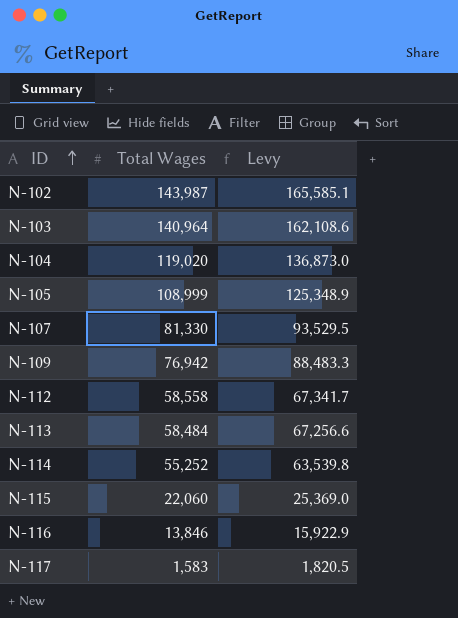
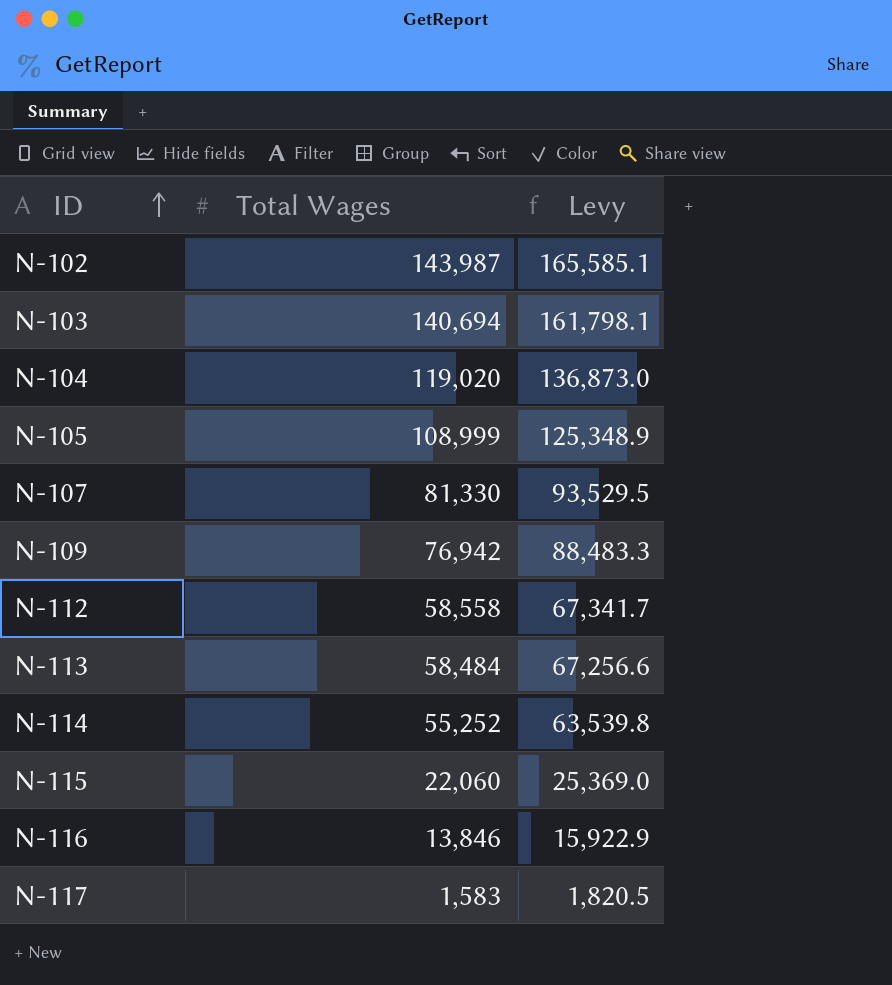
N-103 | Total Wages: 140,964 -> 140,694
N-103 | Levy: 162,108.6 -> 161,798.1

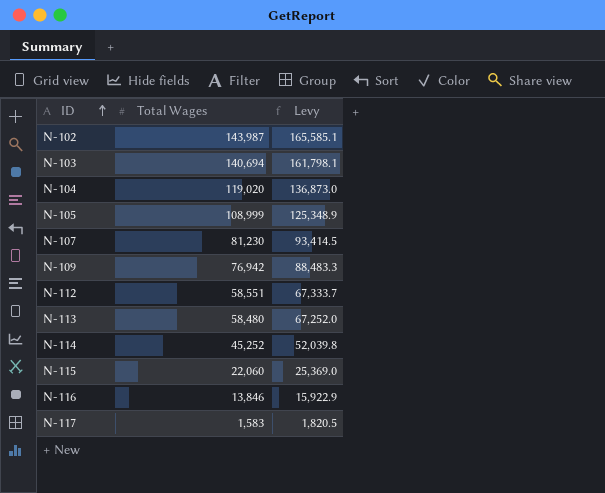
N-107 | Total Wages: 81,330 -> 81,230
N-107 | Levy: 93,529.5 -> 93,414.5
N-112 | Total Wages: 58,558 -> 58,551
N-112 | Levy: 67,341.7 -> 67,333.7
N-113 | Total Wages: 58,484 -> 58,480
N-113 | Levy: 67,256.6 -> 67,252.0
N-114 | Total Wages: 55,252 -> 45,252
N-114 | Levy: 63,539.8 -> 52,039.8

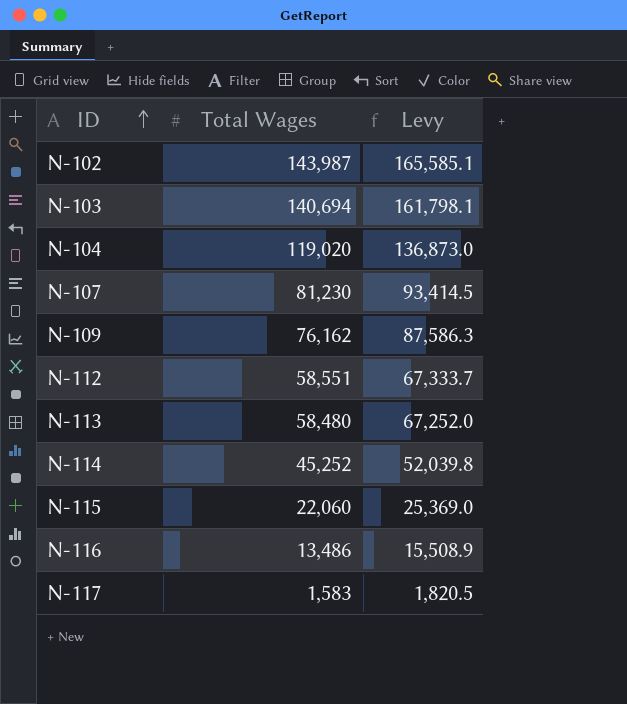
row N-105: 108,999 | 125,348.9 -> none
N-109 | Total Wages: 76,942 -> 76,162
N-109 | Levy: 88,483.3 -> 87,586.3
N-116 | Total Wages: 13,846 -> 13,486
N-116 | Levy: 15,922.9 -> 15,508.9

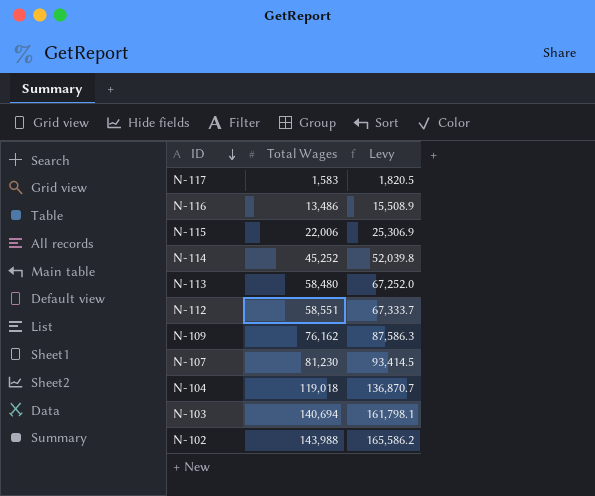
row order: ID ascending -> ID descending
N-115 | Total Wages: 22,060 -> 22,006
N-115 | Levy: 25,369.0 -> 25,306.9
N-104 | Total Wages: 119,020 -> 119,018
N-104 | Levy: 136,873.0 -> 136,870.7
N-102 | Total Wages: 143,987 -> 143,988
N-102 | Levy: 165,585.1 -> 165,586.2

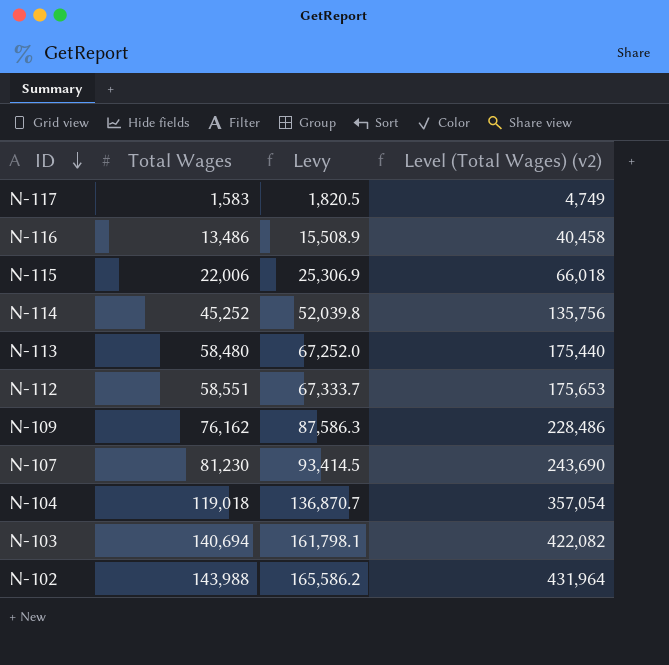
column Level (Total Wages) (v2) | formula: none -> [Total Wages] * 3

